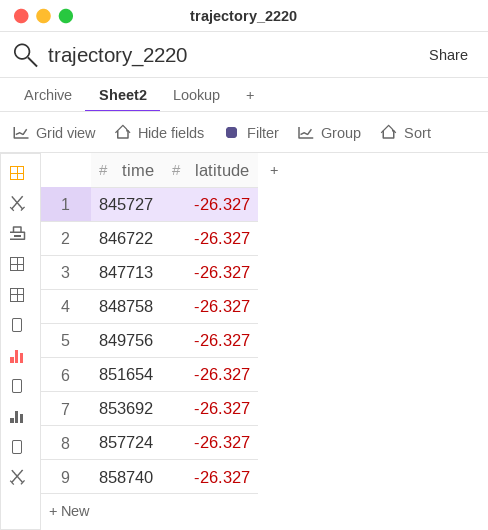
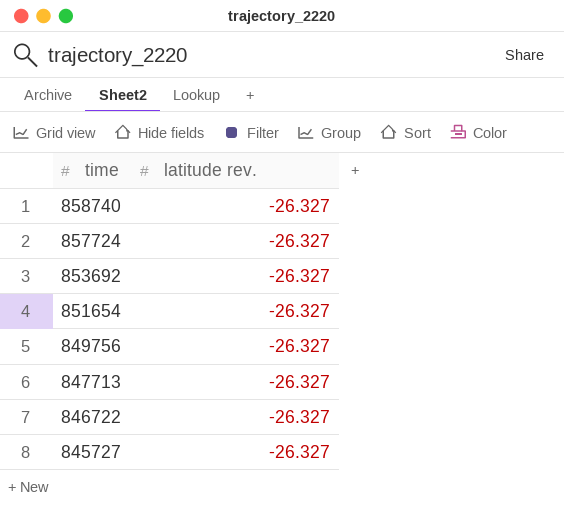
row order: time ascending -> time descending
column name: latitude -> latitude rev.
row 848758: -26.327 -> none

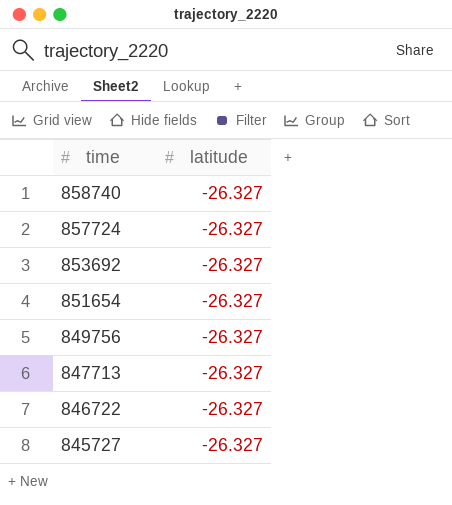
column name: latitude rev. -> latitude

